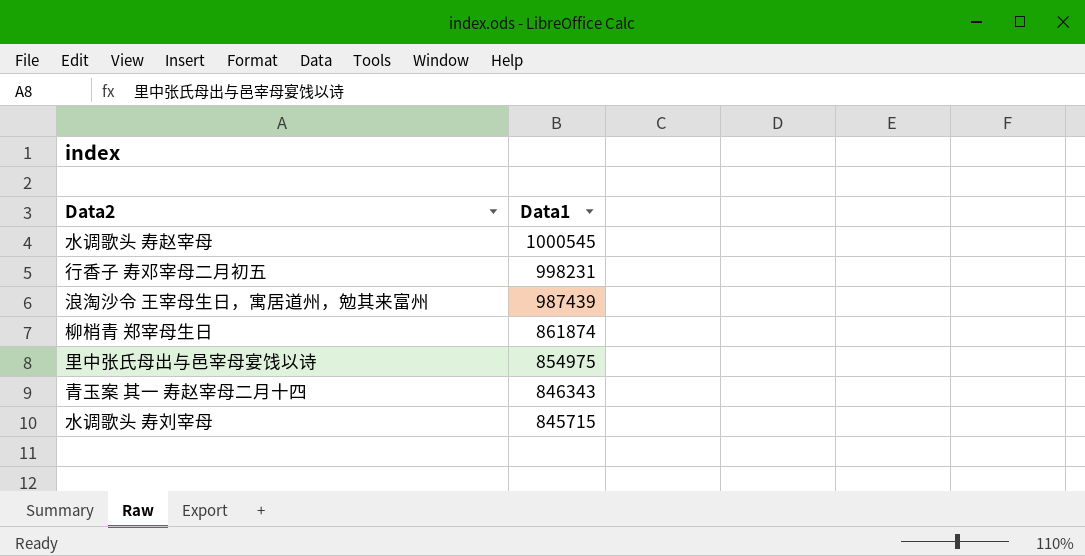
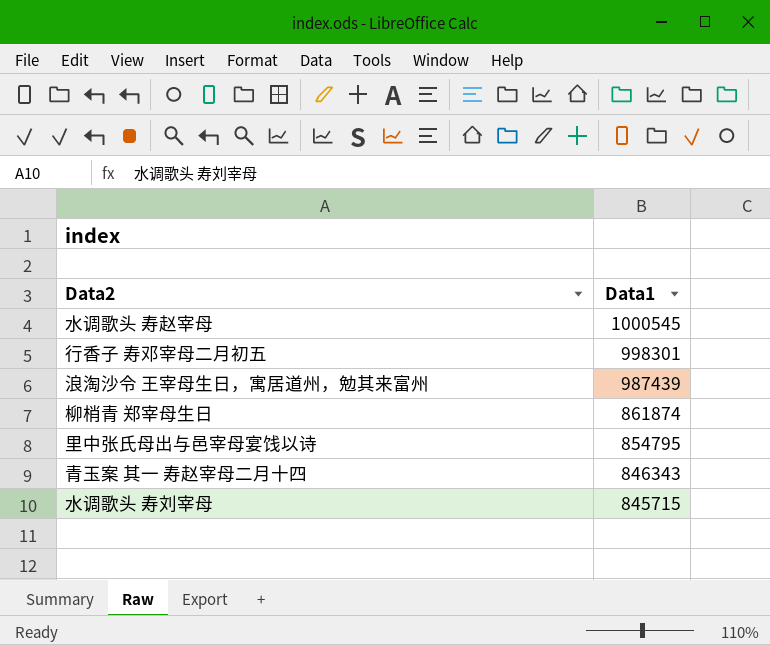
行香子 寿邓宰母二月初五 | Data1: 998231 -> 998301
里中张氏母出与邑宰母宴饯以诗 | Data1: 854975 -> 854795

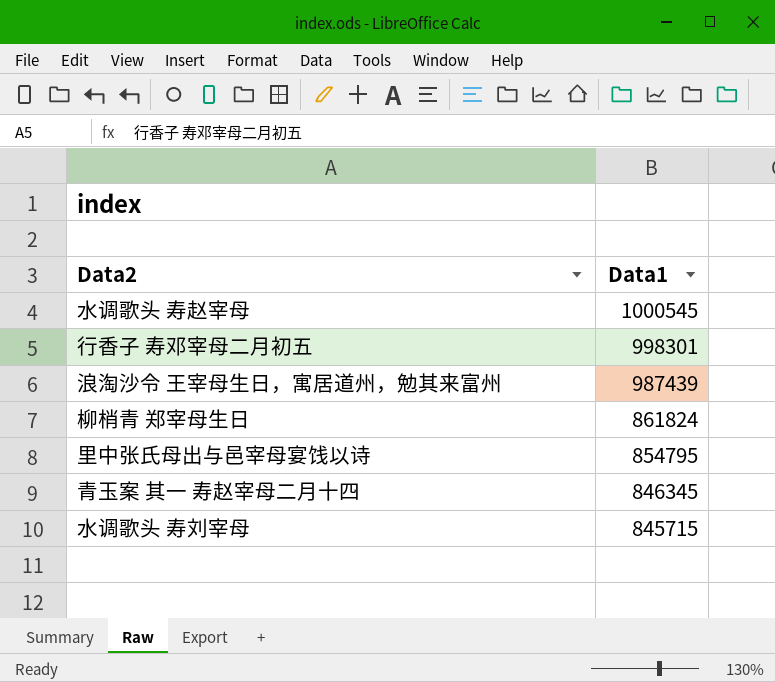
柳梢青 郑宰母生日 | Data1: 861874 -> 861824
青玉案 其一 寿赵宰母二月十四 | Data1: 846343 -> 846345

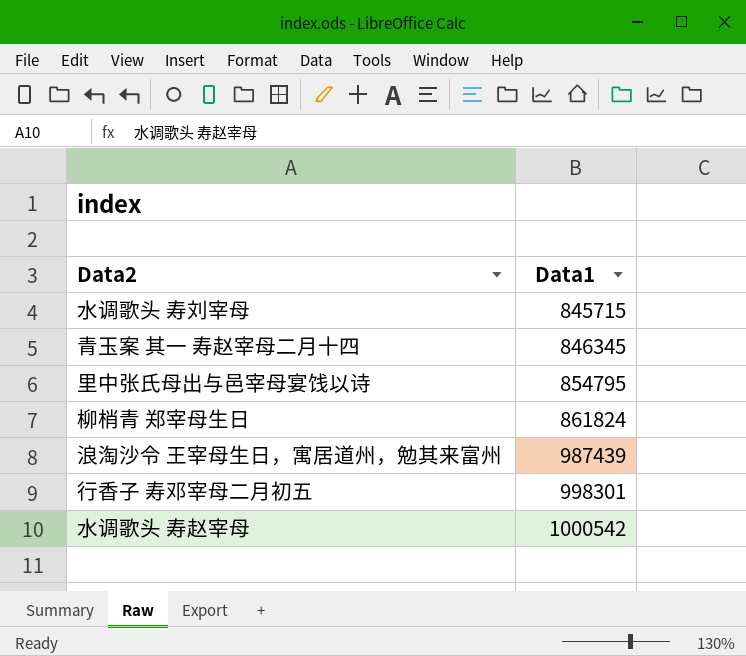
row order: Data1 descending -> Data1 ascending
水调歌头 寿赵宰母 | Data1: 1000545 -> 1000542

